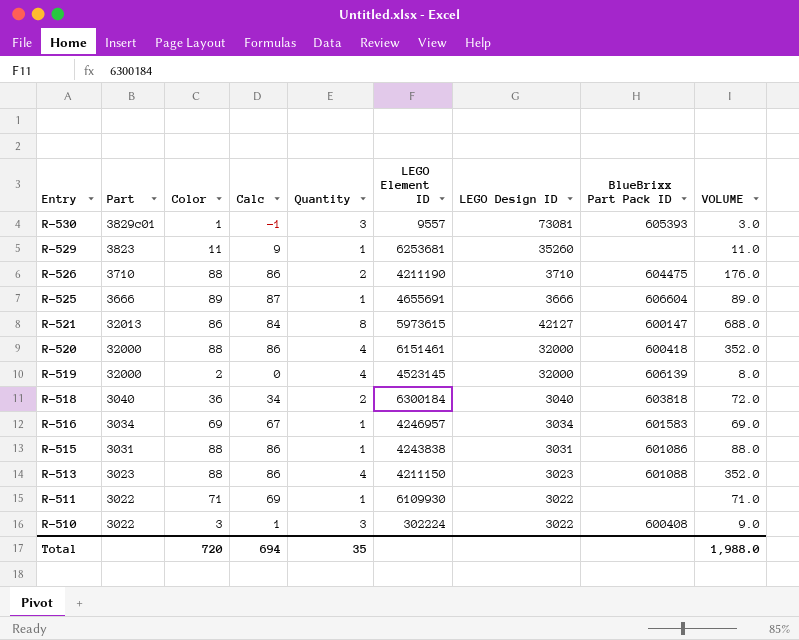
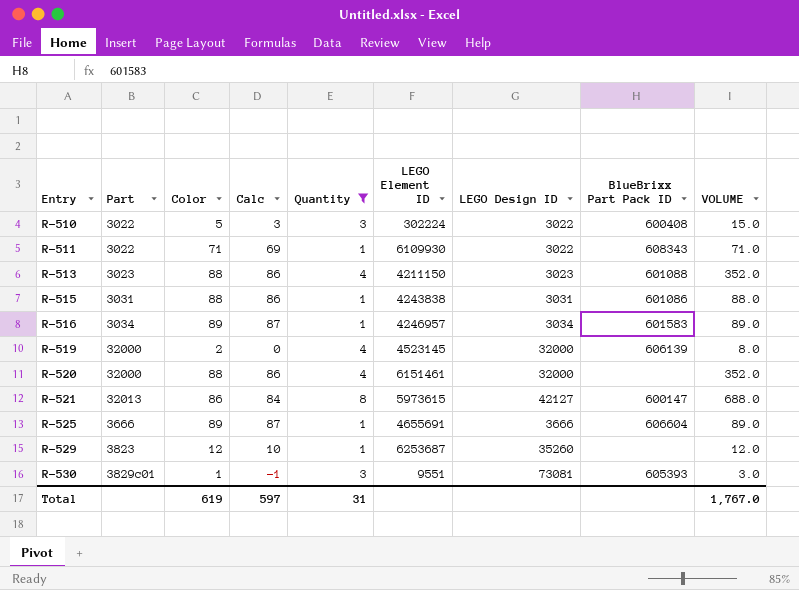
filter: none -> Quantity != 2
row order: Entry descending -> Entry ascending
R-510 | Color: 3 -> 5
R-510 | Calc: 1 -> 3
R-510 | VOLUME: 9.0 -> 15.0
R-511 | BlueBrixx Part Pack ID: none -> 608343
R-516 | Color: 69 -> 89
R-516 | Calc: 67 -> 87
R-516 | VOLUME: 69.0 -> 89.0
R-520 | BlueBrixx Part Pack ID: 600418 -> none
R-529 | Color: 11 -> 12
R-529 | Calc: 9 -> 10
R-529 | LEGO Element ID: 6253681 -> 6253687
R-529 | VOLUME: 11.0 -> 12.0
R-530 | LEGO Element ID: 9557 -> 9551
Total | Color: 720 -> 619
Total | Calc: 694 -> 597
Total | Quantity: 35 -> 31
Total | VOLUME: 1,988.0 -> 1,767.0

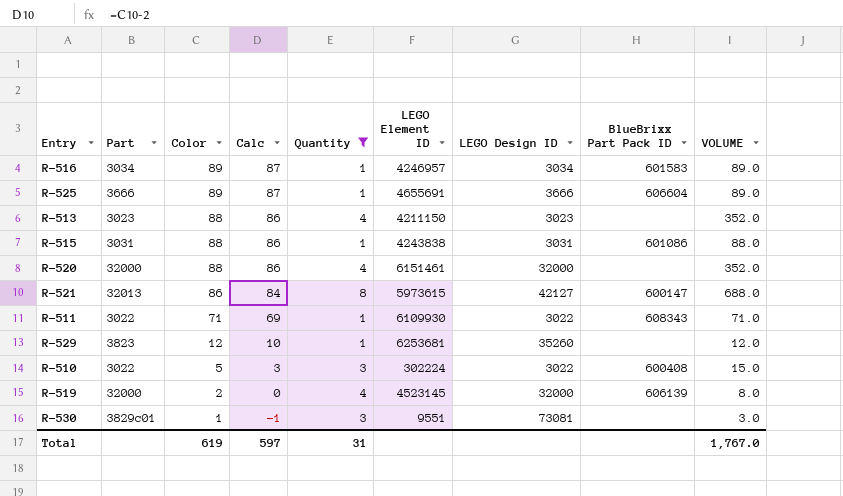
row order: Entry ascending -> Color descending
R-513 | BlueBrixx Part Pack ID: 601088 -> none
R-529 | LEGO Element ID: 6253687 -> 6253681
R-530 | BlueBrixx Part Pack ID: 605393 -> none

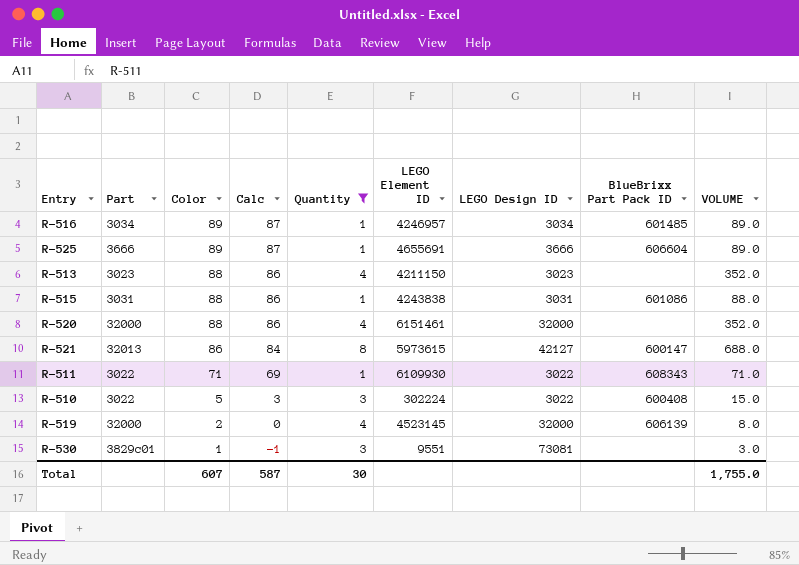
row R-529: 3823 | 12 | 10 | 1 | 6253681 | 35260 | none | 12.0 -> none
R-516 | BlueBrixx Part Pack ID: 601583 -> 601485
Total | Color: 619 -> 607
Total | Calc: 597 -> 587
Total | Quantity: 31 -> 30
Total | VOLUME: 1,767.0 -> 1,755.0

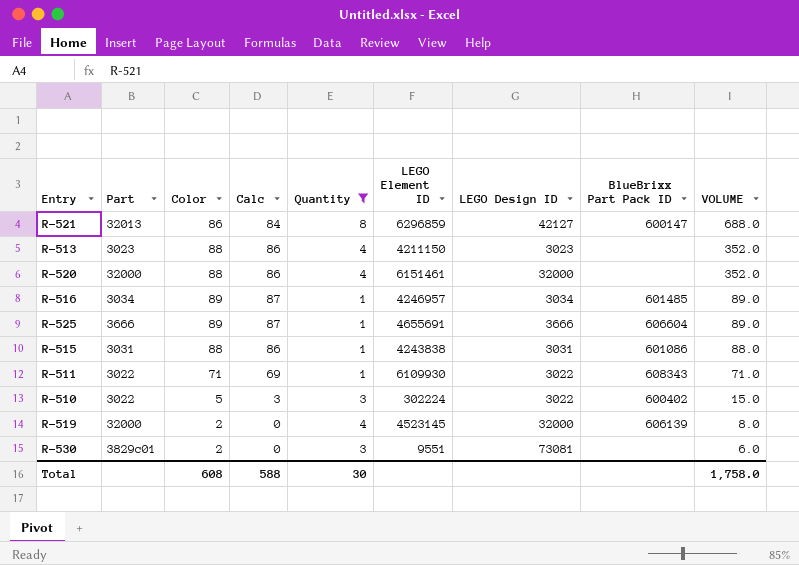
row order: Color descending -> VOLUME descending
R-521 | LEGO Element ID: 5973615 -> 6296859
R-510 | BlueBrixx Part Pack ID: 600408 -> 600402
R-530 | Color: 1 -> 2
R-530 | Calc: -1 -> 0
R-530 | VOLUME: 3.0 -> 6.0
Total | Color: 607 -> 608
Total | Calc: 587 -> 588
Total | VOLUME: 1,755.0 -> 1,758.0

